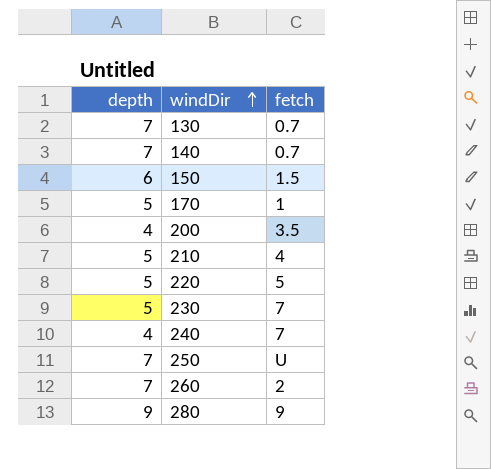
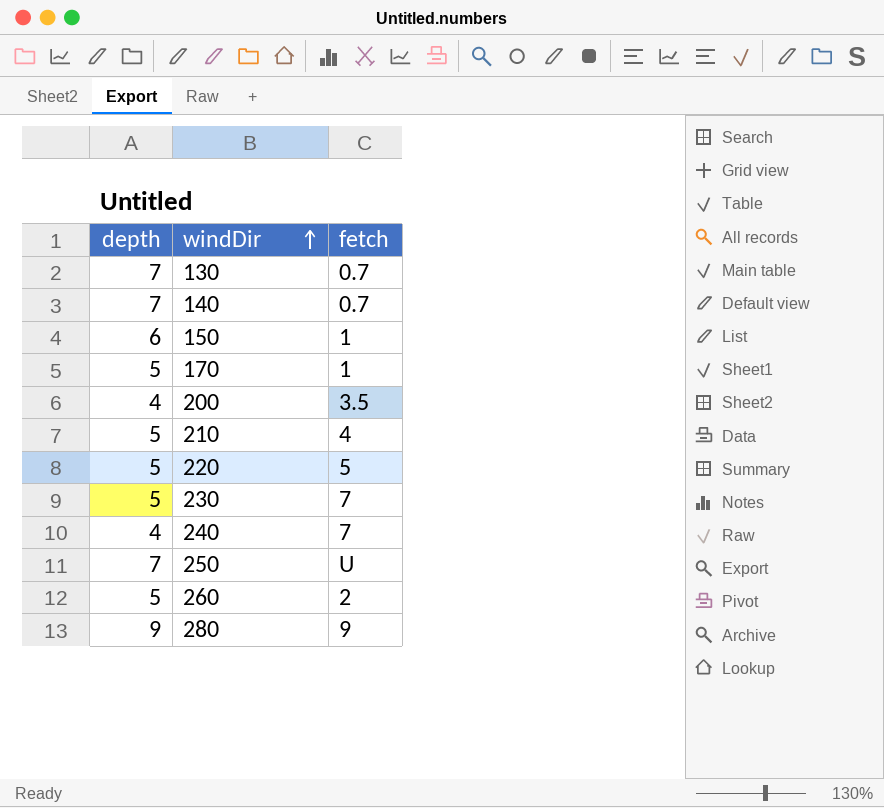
150 | fetch: 1.5 -> 1
260 | depth: 7 -> 5

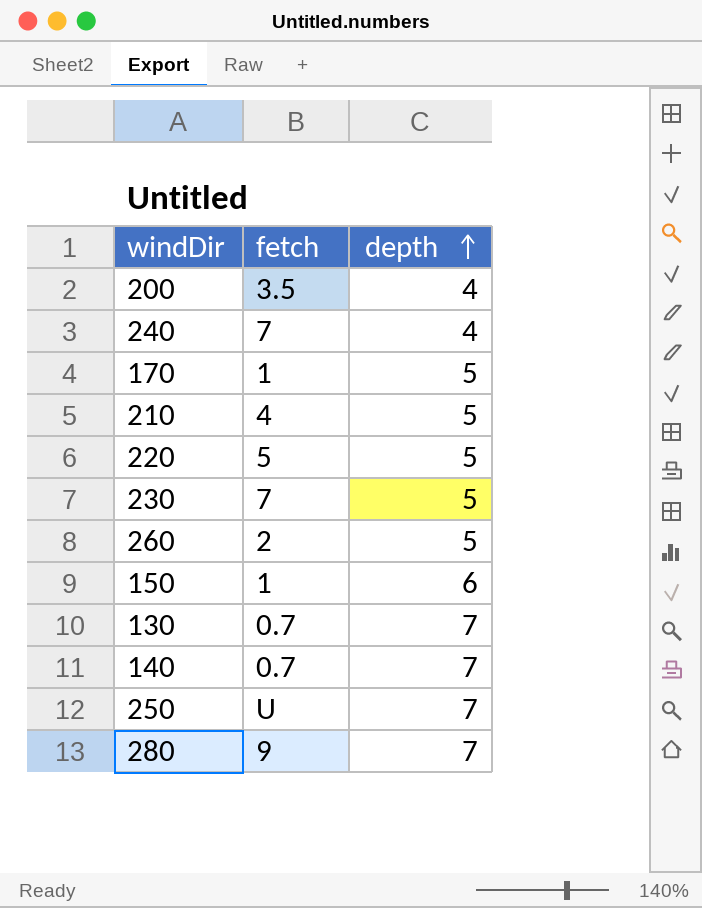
row order: windDir ascending -> depth ascending
column depth | position: 1 -> 3
280 | depth: 9 -> 7

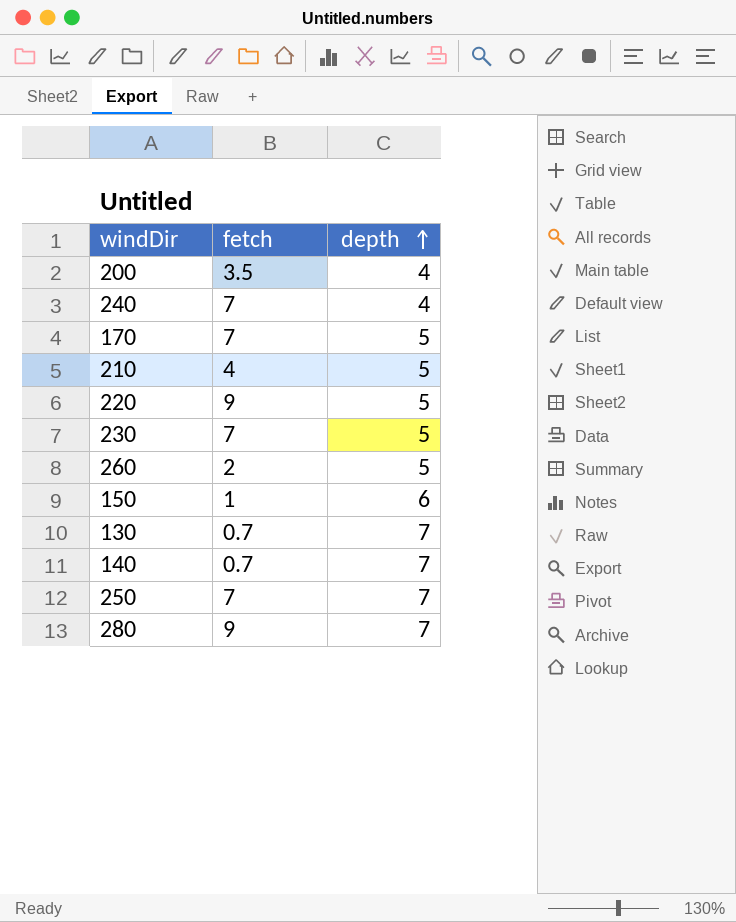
170 | fetch: 1 -> 7
220 | fetch: 5 -> 9
250 | fetch: U -> 7

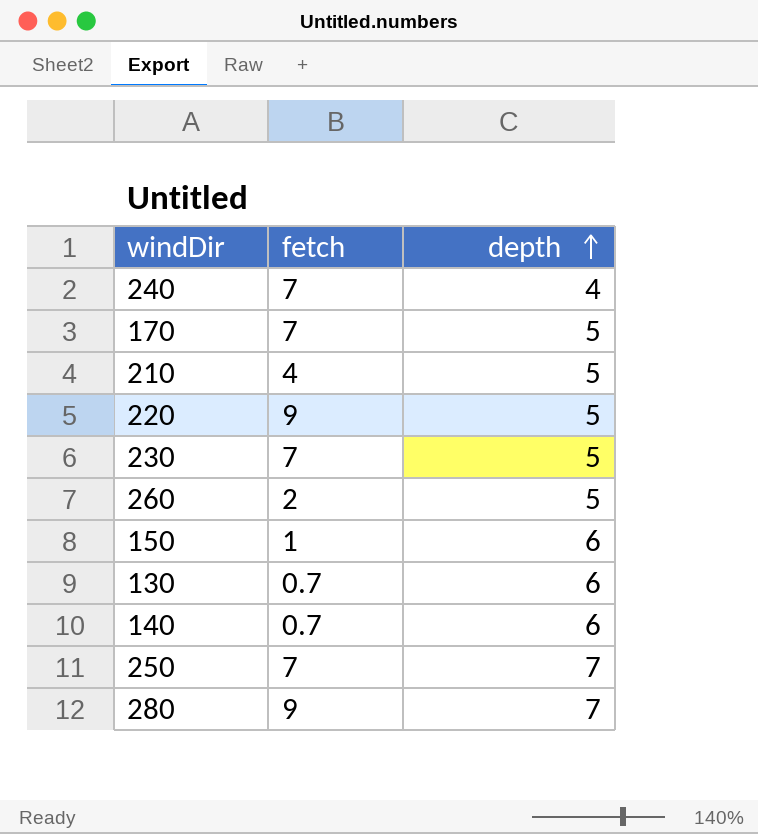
row 200: 3.5 | 4 -> none
130 | depth: 7 -> 6
140 | depth: 7 -> 6

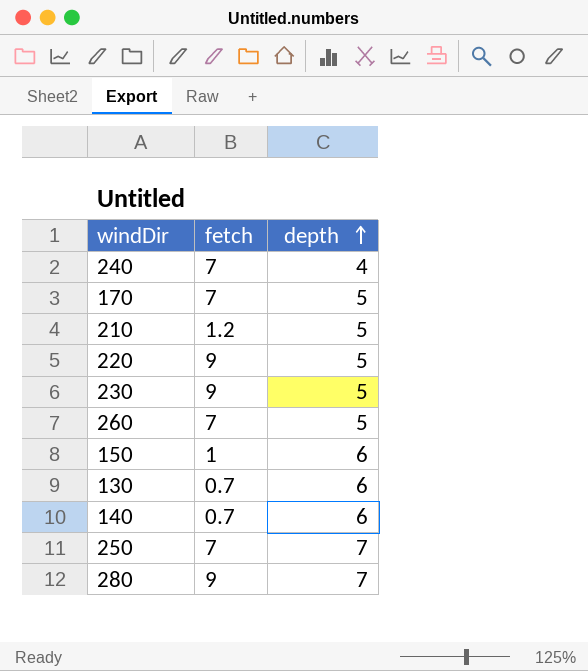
210 | fetch: 4 -> 1.2
230 | fetch: 7 -> 9
260 | fetch: 2 -> 7

